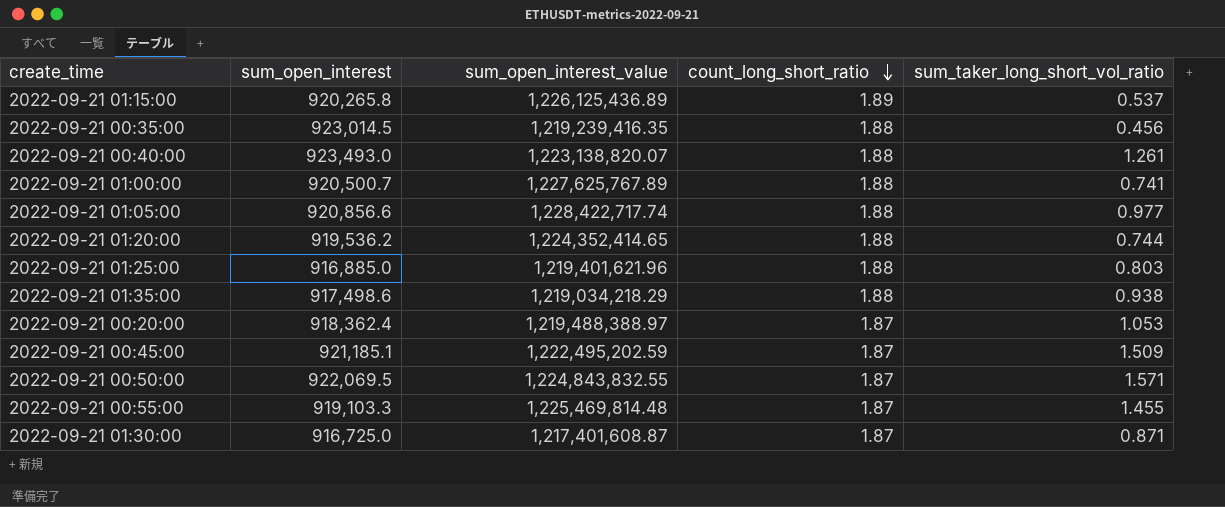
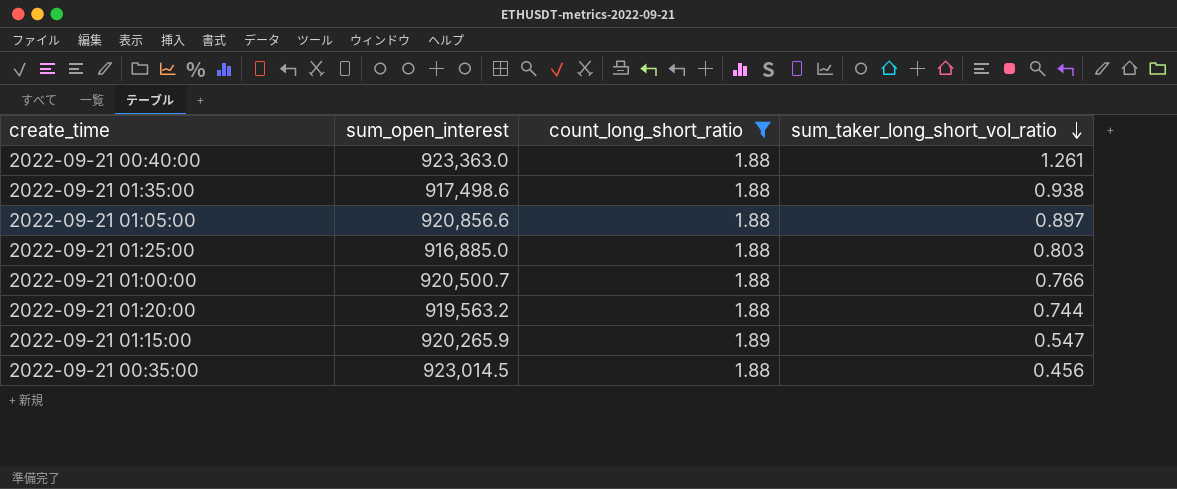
filter: none -> count_long_short_ratio != 1.87
row order: count_long_short_ratio descending -> sum_taker_long_short_vol_ratio descending
column sum_open_interest_value | position: 3 -> none
2022-09-21 00:40:00 | sum_open_interest: 923,493.0 -> 923,363.0
2022-09-21 01:05:00 | sum_taker_long_short_vol_ratio: 0.977 -> 0.897
2022-09-21 01:00:00 | sum_taker_long_short_vol_ratio: 0.741 -> 0.766
2022-09-21 01:20:00 | sum_open_interest: 919,536.2 -> 919,563.2
2022-09-21 01:15:00 | sum_open_interest: 920,265.8 -> 920,265.9
2022-09-21 01:15:00 | sum_taker_long_short_vol_ratio: 0.537 -> 0.547

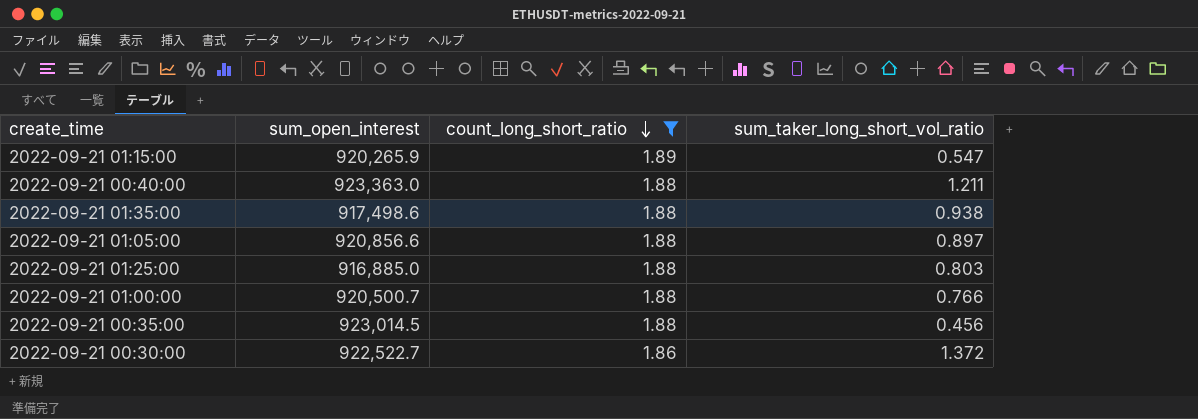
row order: sum_taker_long_short_vol_ratio descending -> count_long_short_ratio descending
row 2022-09-21 01:20:00: 919,563.2 | 1.88 | 0.744 -> none
2022-09-21 00:40:00 | sum_taker_long_short_vol_ratio: 1.261 -> 1.211
row 2022-09-21 00:30:00: none -> 922,522.7 | 1.86 | 1.372

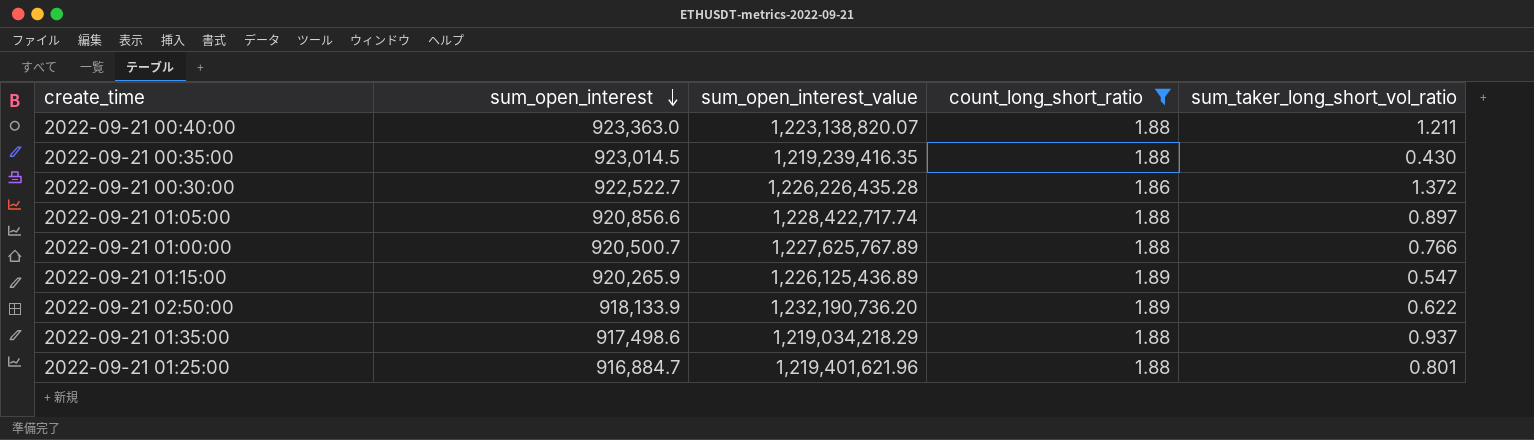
row order: count_long_short_ratio descending -> sum_open_interest descending
column sum_open_interest_value | position: none -> 3
2022-09-21 00:35:00 | sum_taker_long_short_vol_ratio: 0.456 -> 0.430
row 2022-09-21 02:50:00: none -> 918,133.9 | 1,232,190,736.20 | 1.89 | 0.622
2022-09-21 01:35:00 | sum_taker_long_short_vol_ratio: 0.938 -> 0.937
2022-09-21 01:25:00 | sum_open_interest: 916,885.0 -> 916,884.7
2022-09-21 01:25:00 | sum_taker_long_short_vol_ratio: 0.803 -> 0.801

